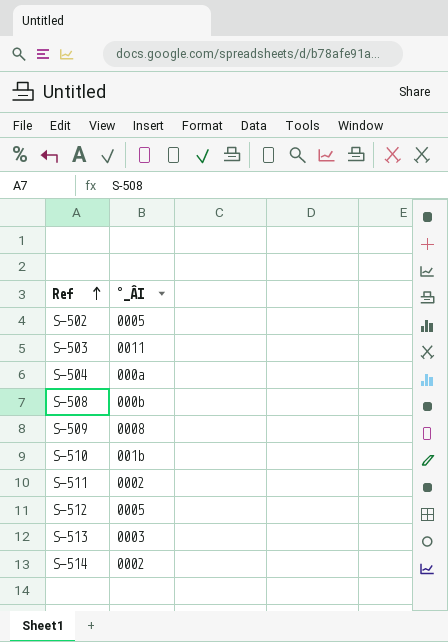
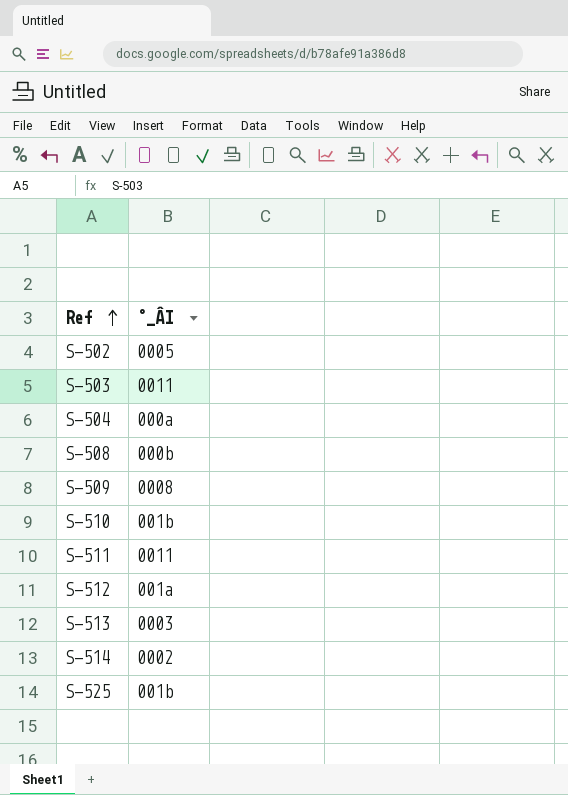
S-511 | °_ÂI: 0002 -> 0011
S-512 | °_ÂI: 0005 -> 001a
row S-525: none -> 001b

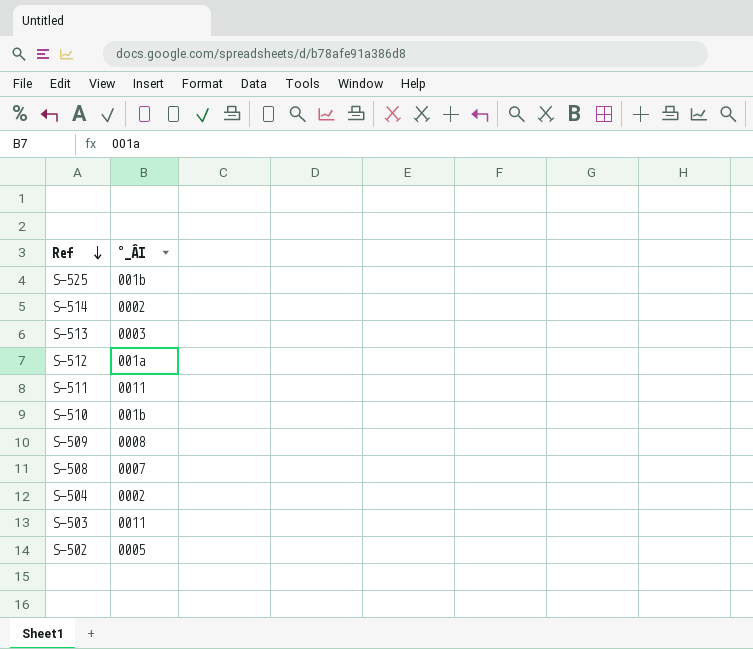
row order: Ref ascending -> Ref descending
S-508 | °_ÂI: 000b -> 0007
S-504 | °_ÂI: 000a -> 0002

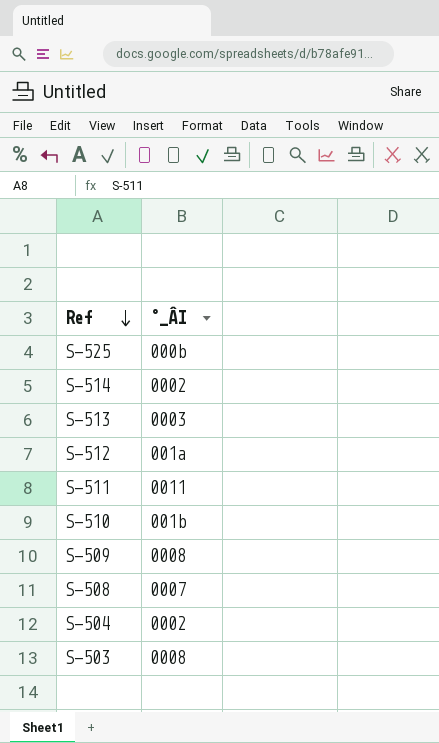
row S-502: 0005 -> none
S-525 | °_ÂI: 001b -> 000b
S-503 | °_ÂI: 0011 -> 0008

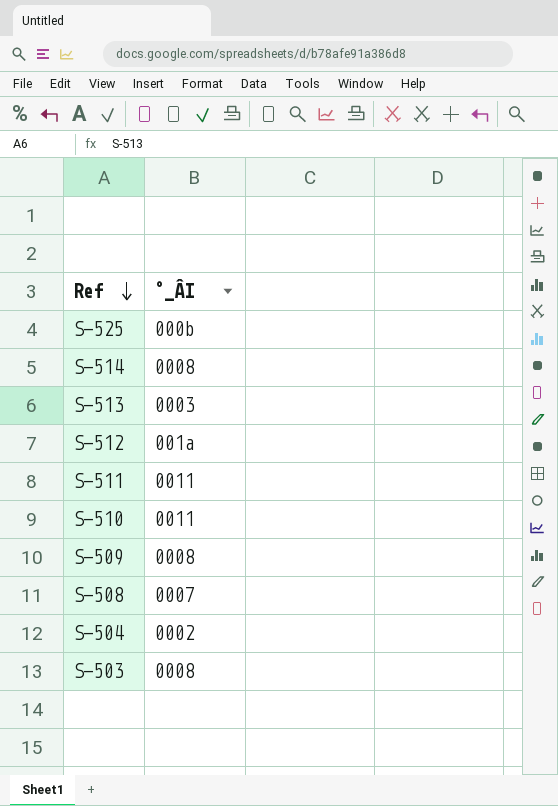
S-514 | °_ÂI: 0002 -> 0008
S-510 | °_ÂI: 001b -> 0011

